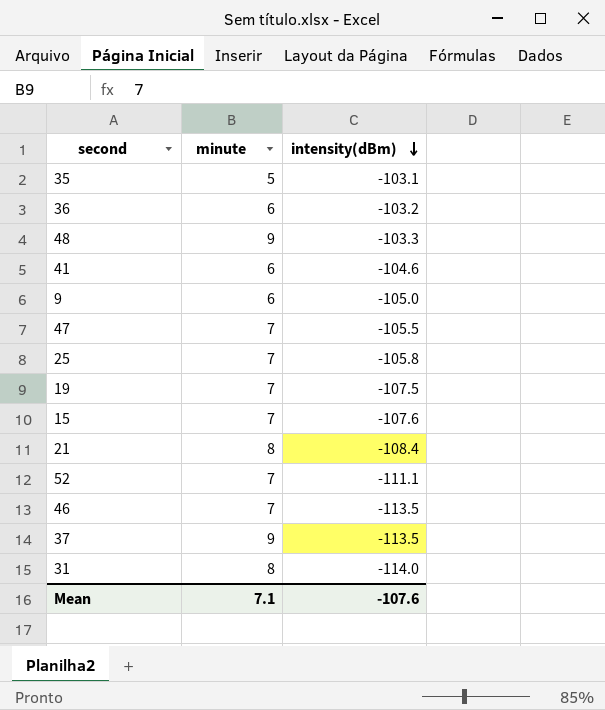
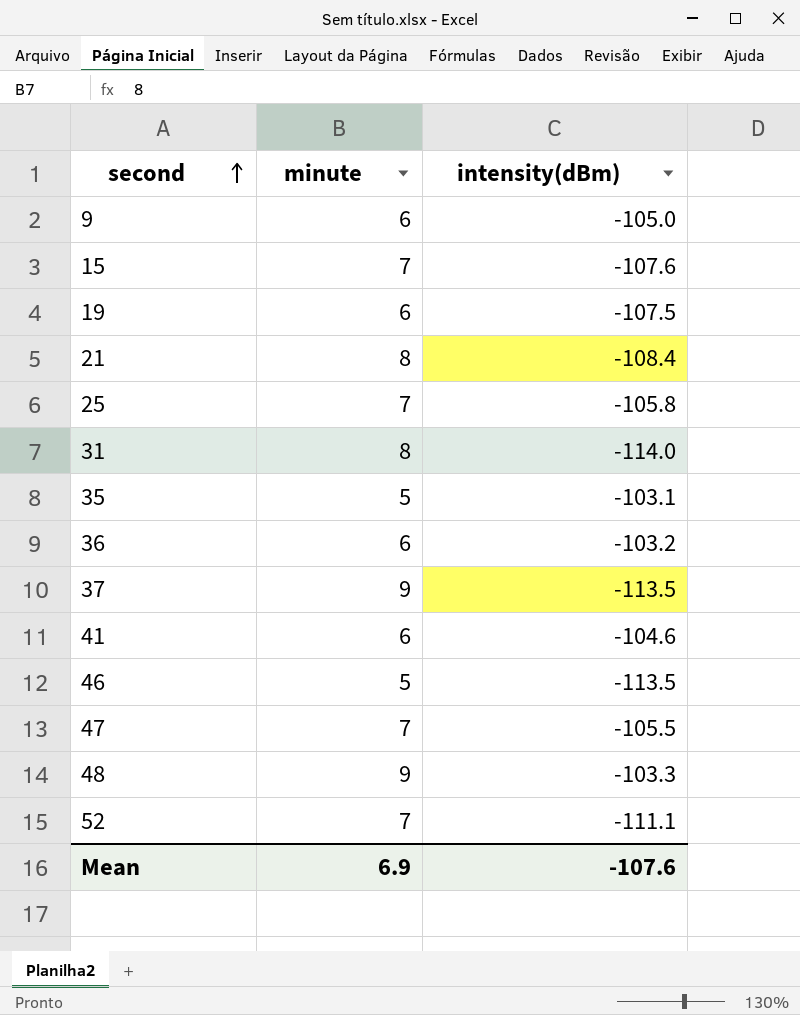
row order: intensity(dBm) descending -> second ascending
19 | minute: 7 -> 6
46 | minute: 7 -> 5
Mean | minute: 7.1 -> 6.9

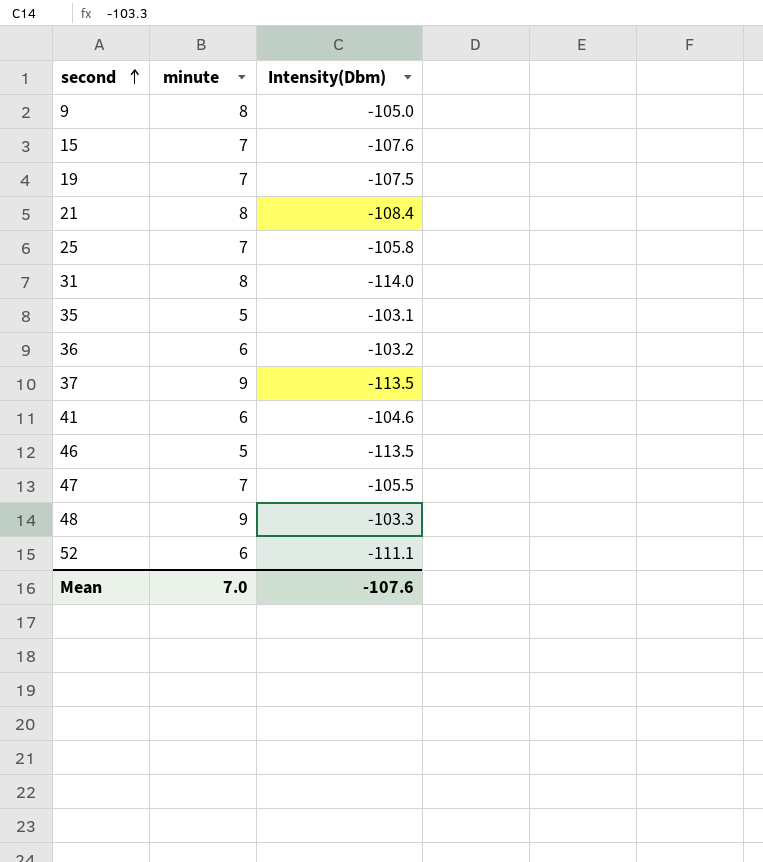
column name: intensity(dBm) -> Intensity(Dbm)
9 | minute: 6 -> 8
19 | minute: 6 -> 7
52 | minute: 7 -> 6
Mean | minute: 6.9 -> 7.0

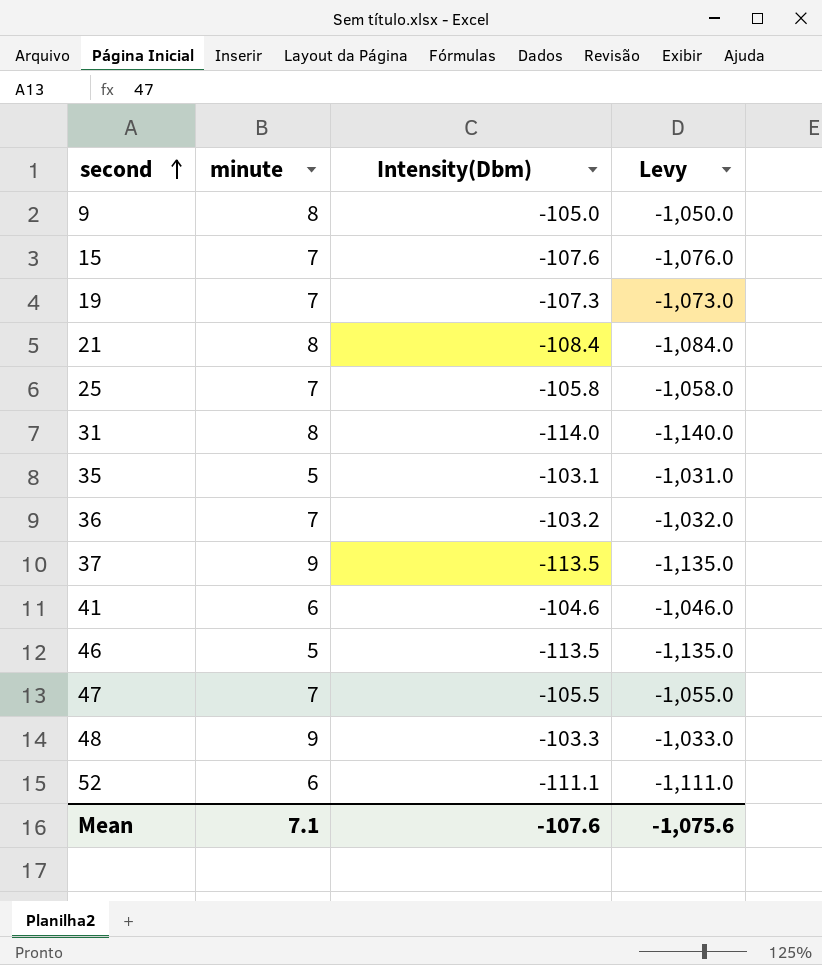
column Levy | formula: none -> [Intensity(Dbm)] * 10
19 | Intensity(Dbm): -107.5 -> -107.3
36 | minute: 6 -> 7
Mean | minute: 7.0 -> 7.1

